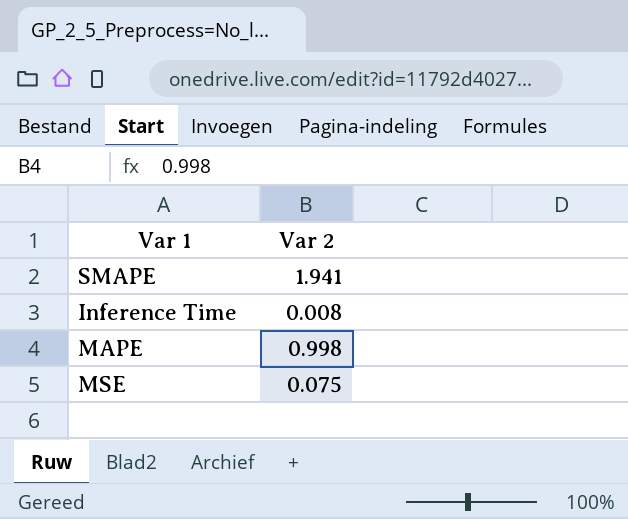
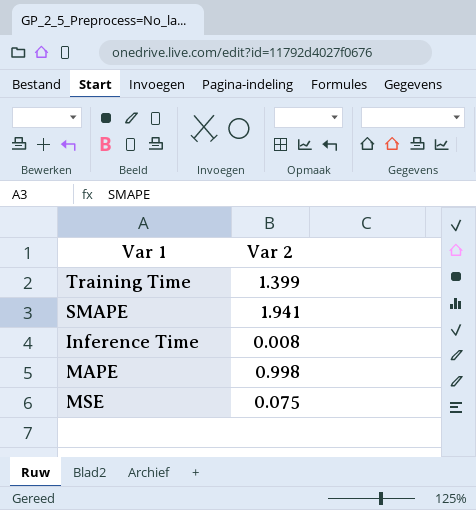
row Training Time: none -> 1.399

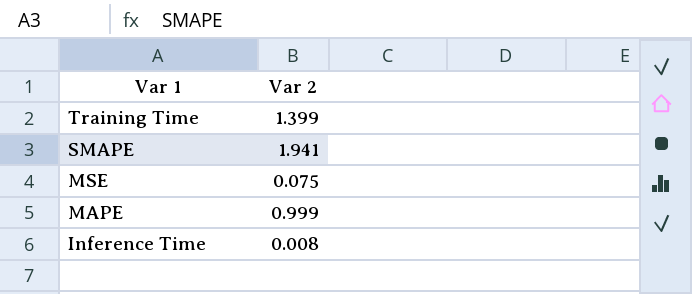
row order: none -> Var 1 descending
MAPE | Var 2: 0.998 -> 0.999

